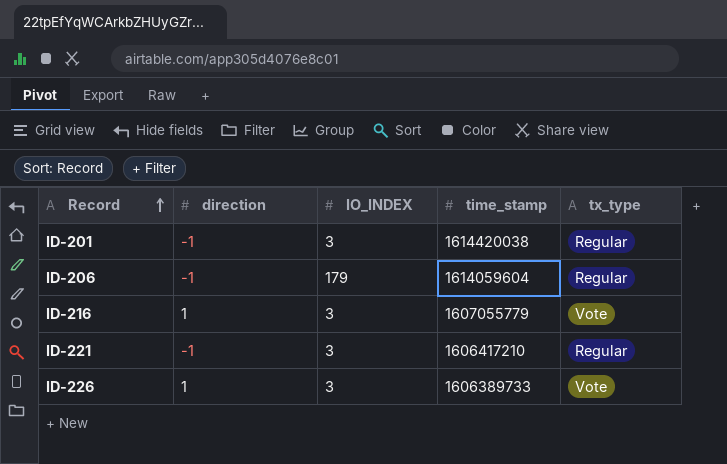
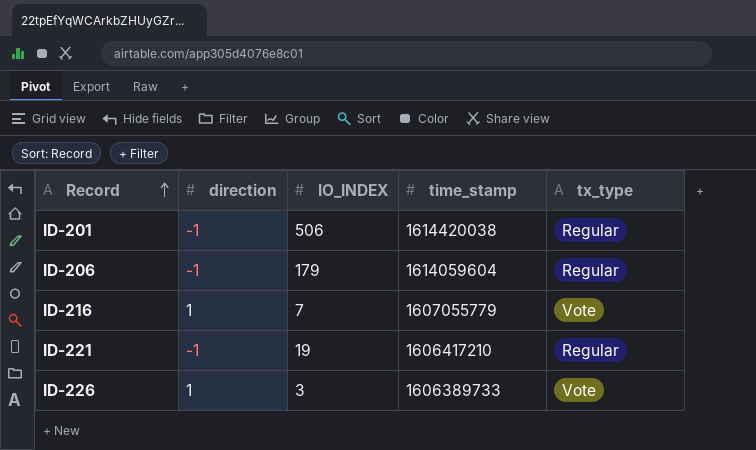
ID-201 | IO_INDEX: 3 -> 506
ID-216 | IO_INDEX: 3 -> 7
ID-221 | IO_INDEX: 3 -> 19

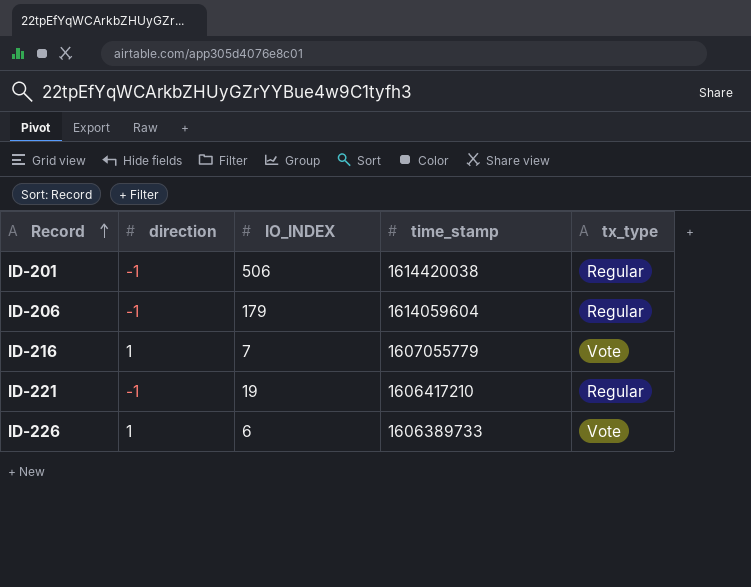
ID-226 | IO_INDEX: 3 -> 6

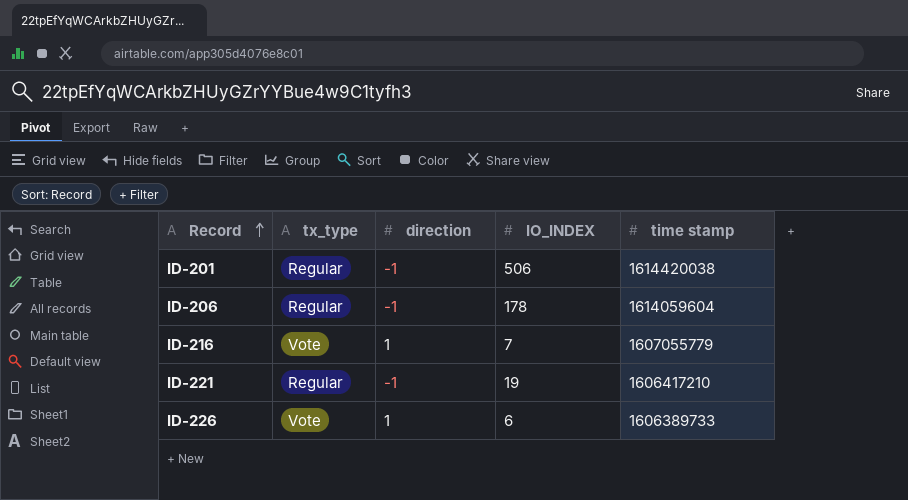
column tx_type | position: 5 -> 2
column name: time_stamp -> time stamp
ID-206 | IO_INDEX: 179 -> 178

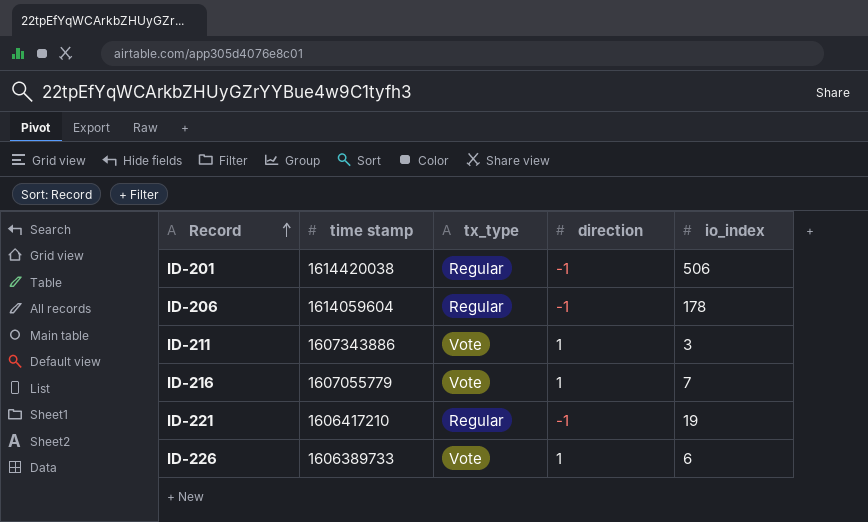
column time stamp | position: 5 -> 2
column name: IO_INDEX -> io_index
row ID-211: none -> 1607343886 | Vote | 1 | 3

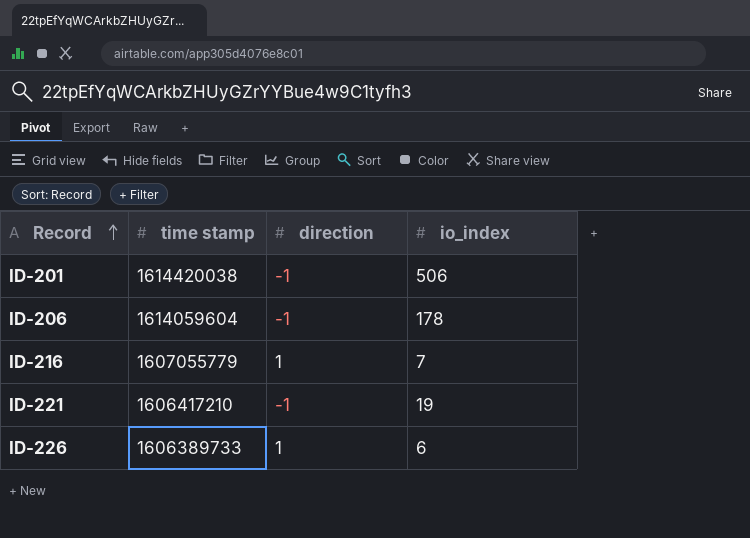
column tx_type | position: 3 -> none
row ID-211: 1607343886 | Vote | 1 | 3 -> none

